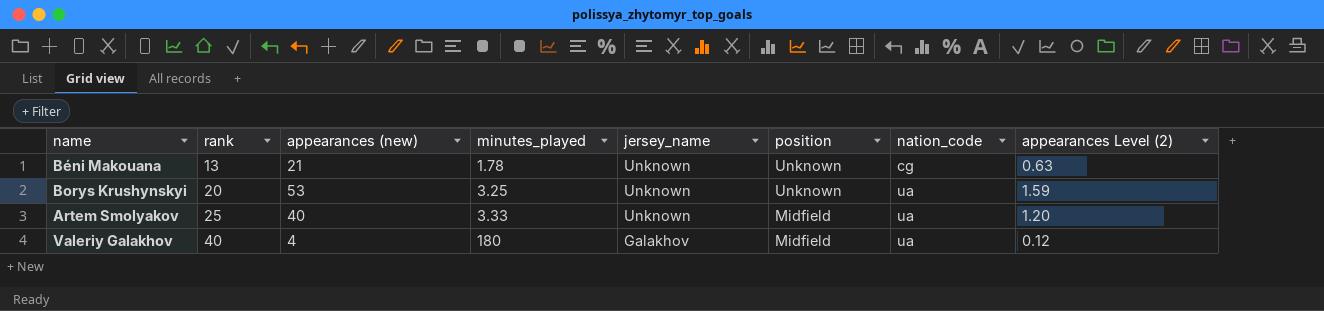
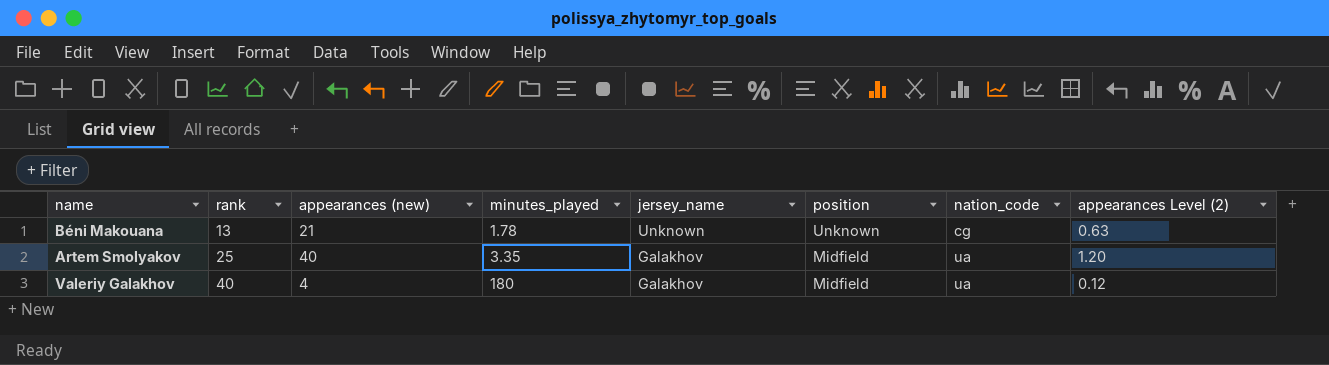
row Borys Krushynskyi: 20 | 53 | 3.25 | Unknown | Unknown | ua | 1.59 -> none
Artem Smolyakov | minutes_played: 3.33 -> 3.35
Artem Smolyakov | jersey_name: Unknown -> Galakhov

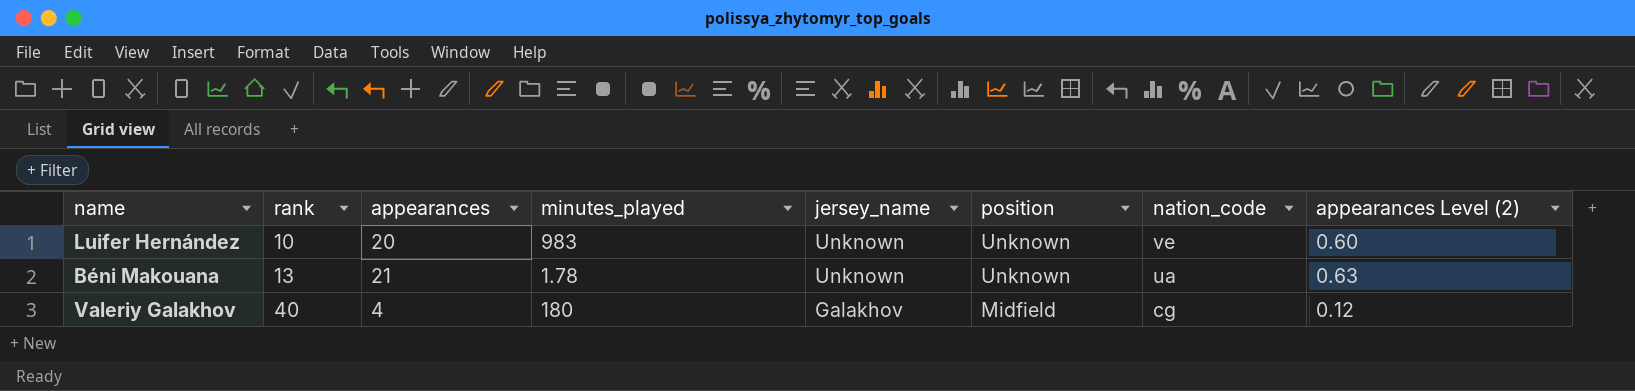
column name: appearances (new) -> appearances
row Artem Smolyakov: 25 | 40 | 3.35 | Galakhov | Midfield | ua | 1.20 -> none
row Luifer Hernández: none -> 10 | 20 | 983 | Unknown | Unknown | ve | 0.60
Béni Makouana | nation_code: cg -> ua
Valeriy Galakhov | nation_code: ua -> cg

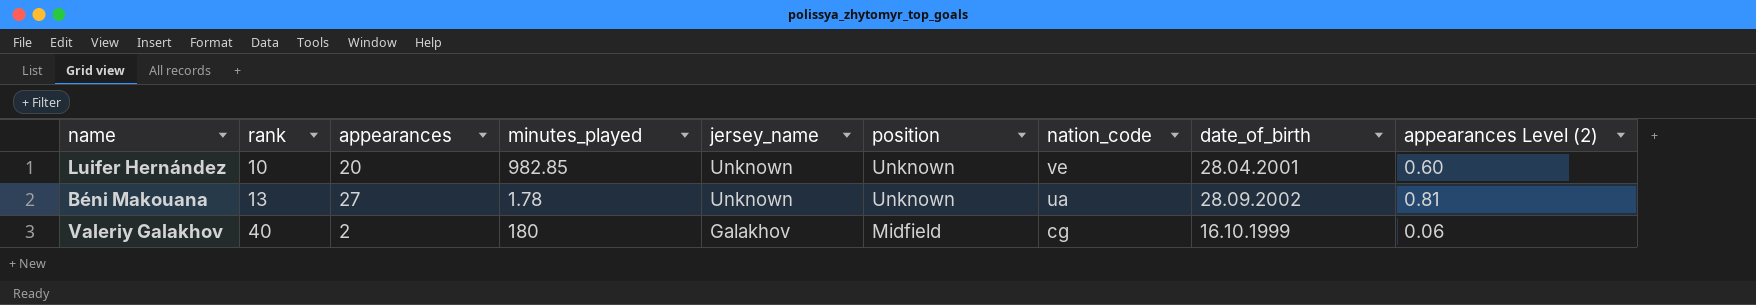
column date_of_birth | position: none -> 8
Luifer Hernández | minutes_played: 983 -> 982.85
Béni Makouana | appearances: 21 -> 27
Béni Makouana | appearances Level (2): 0.63 -> 0.81
Valeriy Galakhov | appearances: 4 -> 2
Valeriy Galakhov | appearances Level (2): 0.12 -> 0.06

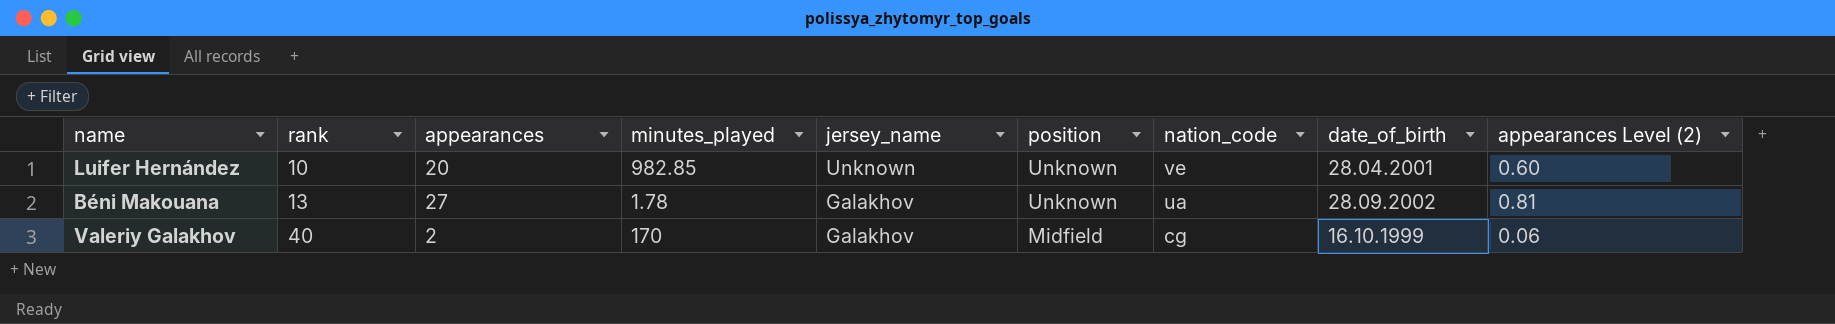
Béni Makouana | jersey_name: Unknown -> Galakhov
Valeriy Galakhov | minutes_played: 180 -> 170

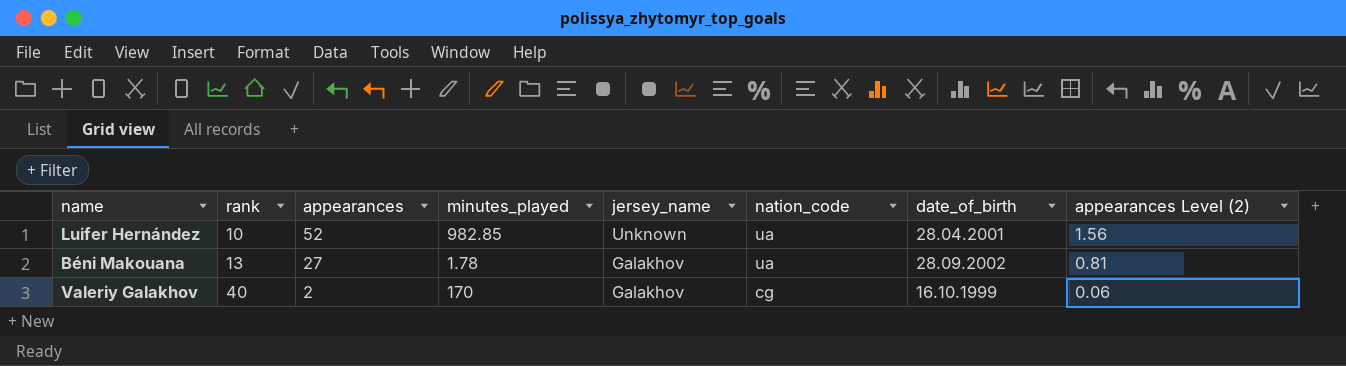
column position | position: 6 -> none
Luifer Hernández | appearances: 20 -> 52
Luifer Hernández | nation_code: ve -> ua
Luifer Hernández | appearances Level (2): 0.60 -> 1.56

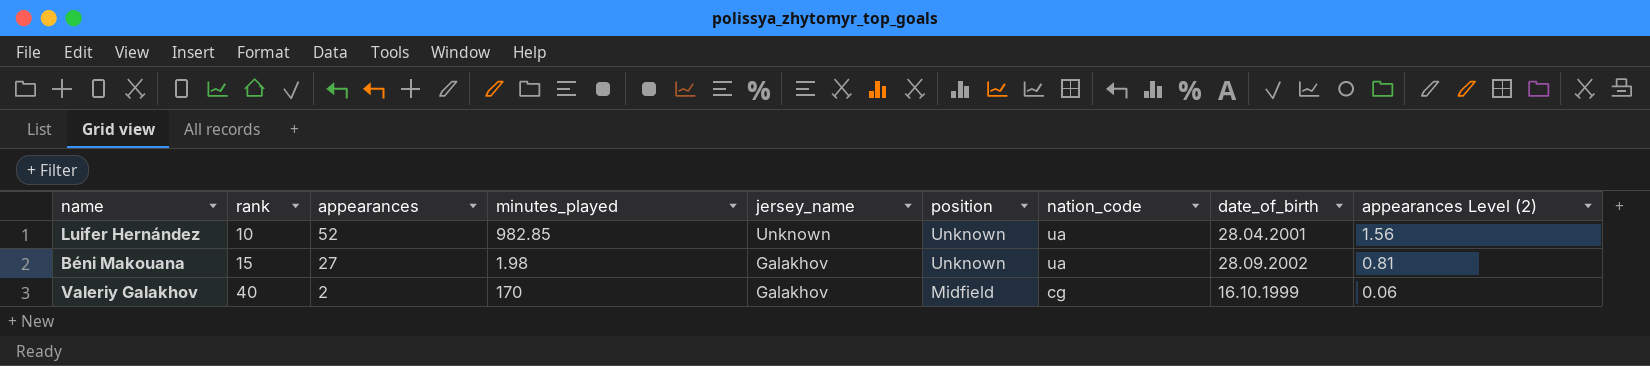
column position | position: none -> 6
Béni Makouana | rank: 13 -> 15
Béni Makouana | minutes_played: 1.78 -> 1.98

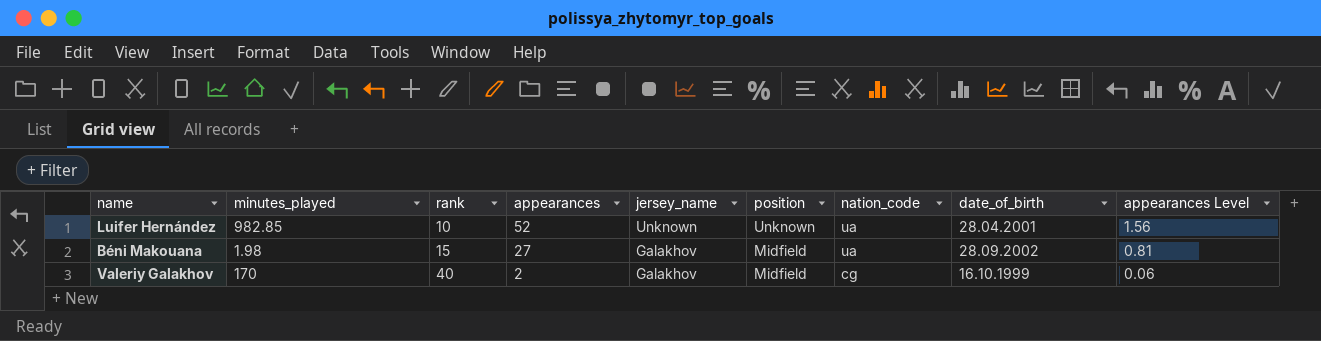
column minutes_played | position: 4 -> 2
column name: appearances Level (2) -> appearances Level
Béni Makouana | position: Unknown -> Midfield

